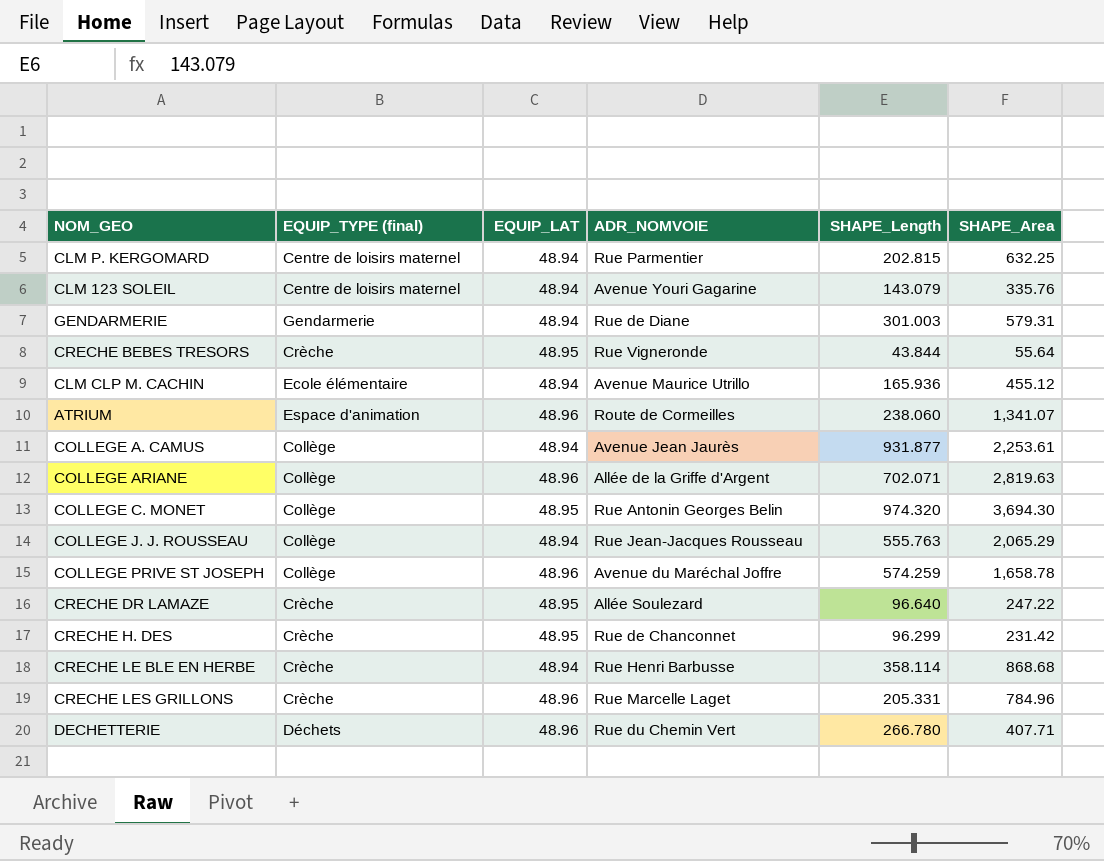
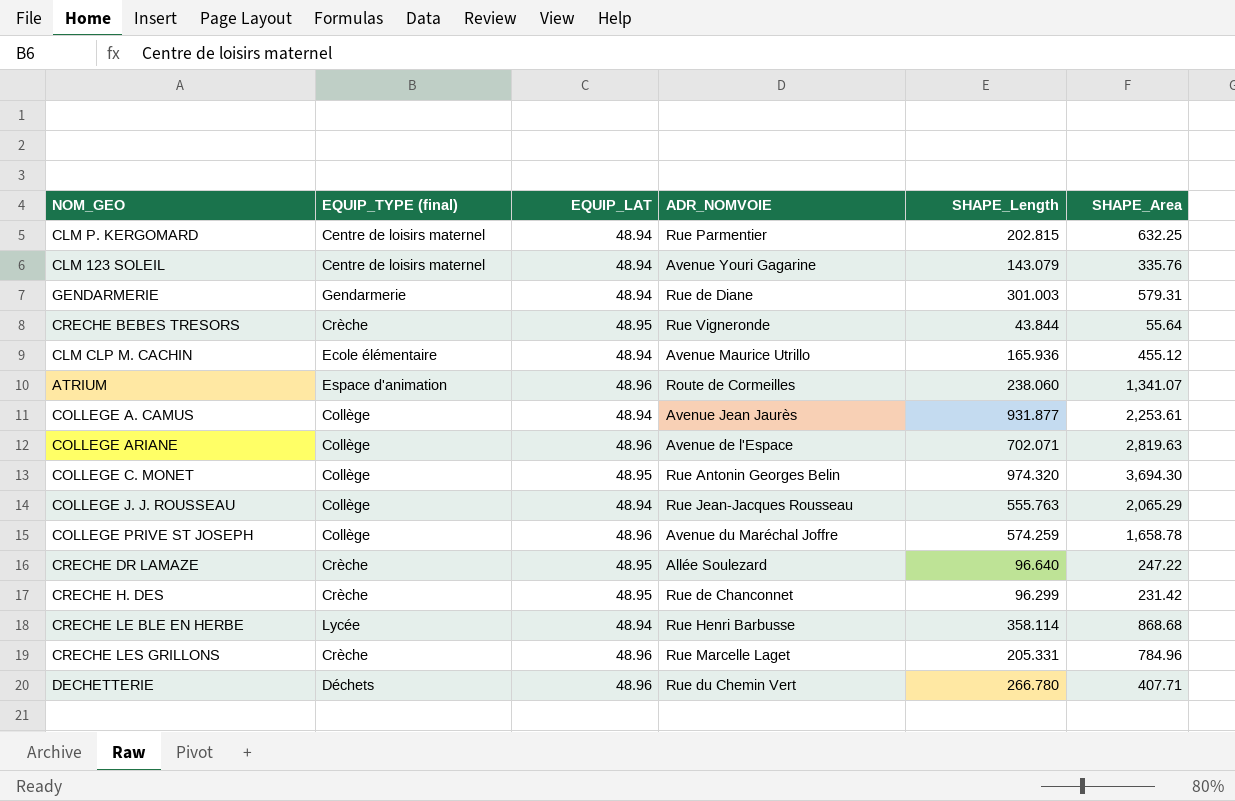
COLLEGE ARIANE | ADR_NOMVOIE: Allée de la Griffe d'Argent -> Avenue de l'Espace
CRECHE LE BLE EN HERBE | EQUIP_TYPE (final): Crèche -> Lycée

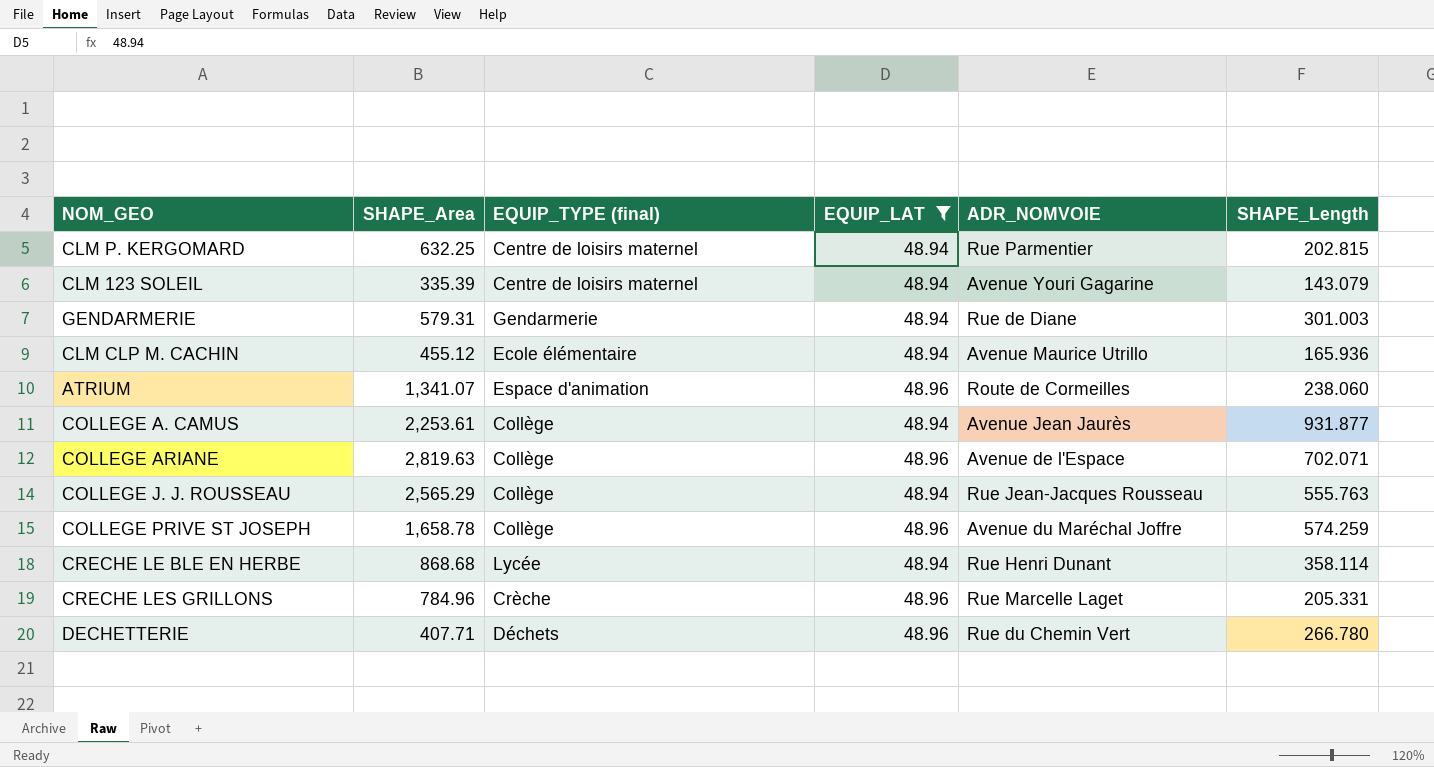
filter: none -> EQUIP_LAT != 48.95
column SHAPE_Area | position: 6 -> 2
CLM 123 SOLEIL | SHAPE_Area: 335.76 -> 335.39
COLLEGE J. J. ROUSSEAU | SHAPE_Area: 2,065.29 -> 2,565.29
CRECHE LE BLE EN HERBE | ADR_NOMVOIE: Rue Henri Barbusse -> Rue Henri Dunant

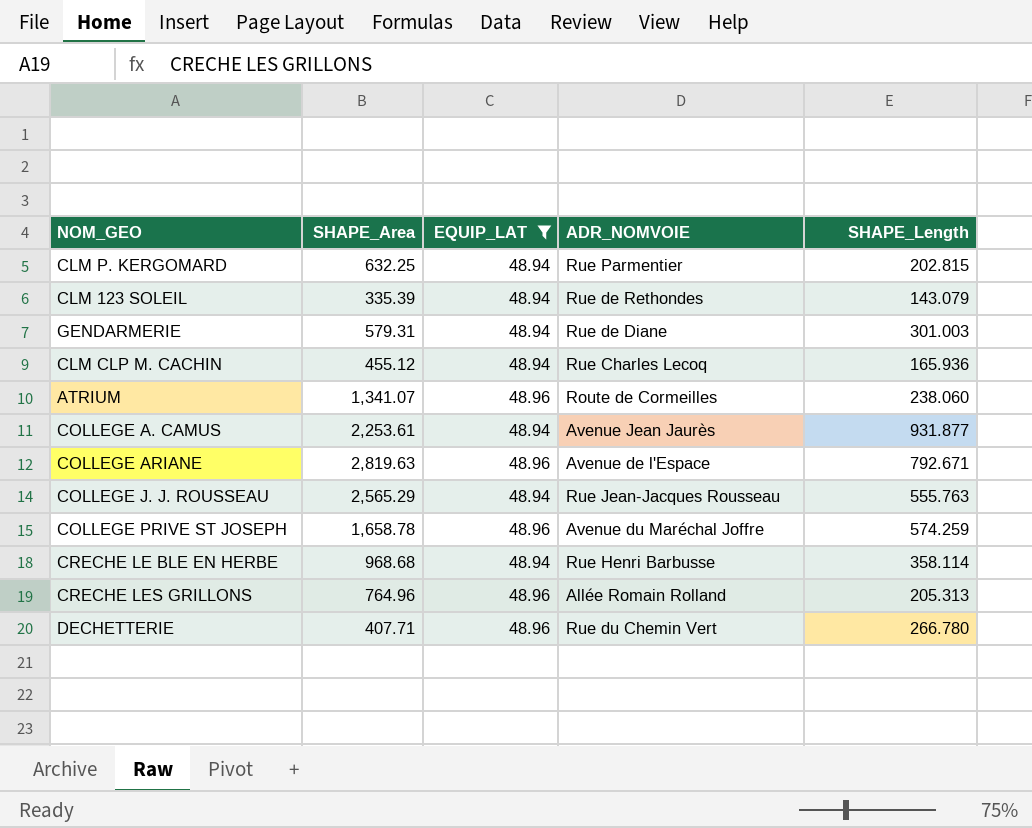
column EQUIP_TYPE (final) | position: 3 -> none
CLM 123 SOLEIL | ADR_NOMVOIE: Avenue Youri Gagarine -> Rue de Rethondes
CLM CLP M. CACHIN | ADR_NOMVOIE: Avenue Maurice Utrillo -> Rue Charles Lecoq
COLLEGE ARIANE | SHAPE_Length: 702.071 -> 792.671
CRECHE LE BLE EN HERBE | SHAPE_Area: 868.68 -> 968.68
CRECHE LE BLE EN HERBE | ADR_NOMVOIE: Rue Henri Dunant -> Rue Henri Barbusse
CRECHE LES GRILLONS | SHAPE_Area: 784.96 -> 764.96
CRECHE LES GRILLONS | ADR_NOMVOIE: Rue Marcelle Laget -> Allée Romain Rolland
CRECHE LES GRILLONS | SHAPE_Length: 205.331 -> 205.313

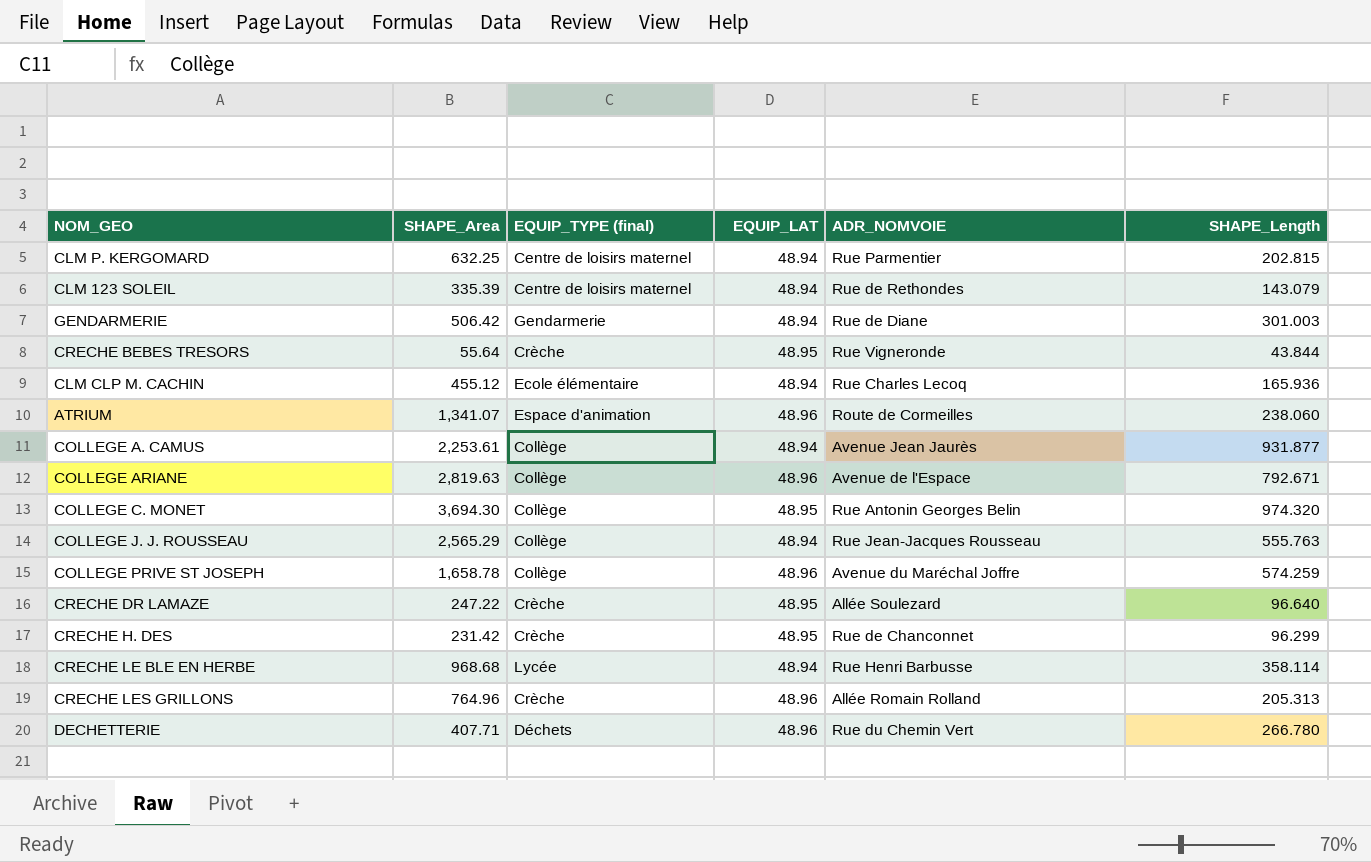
filter: EQUIP_LAT != 48.95 -> none
column EQUIP_TYPE (final) | position: none -> 3
GENDARMERIE | SHAPE_Area: 579.31 -> 506.42

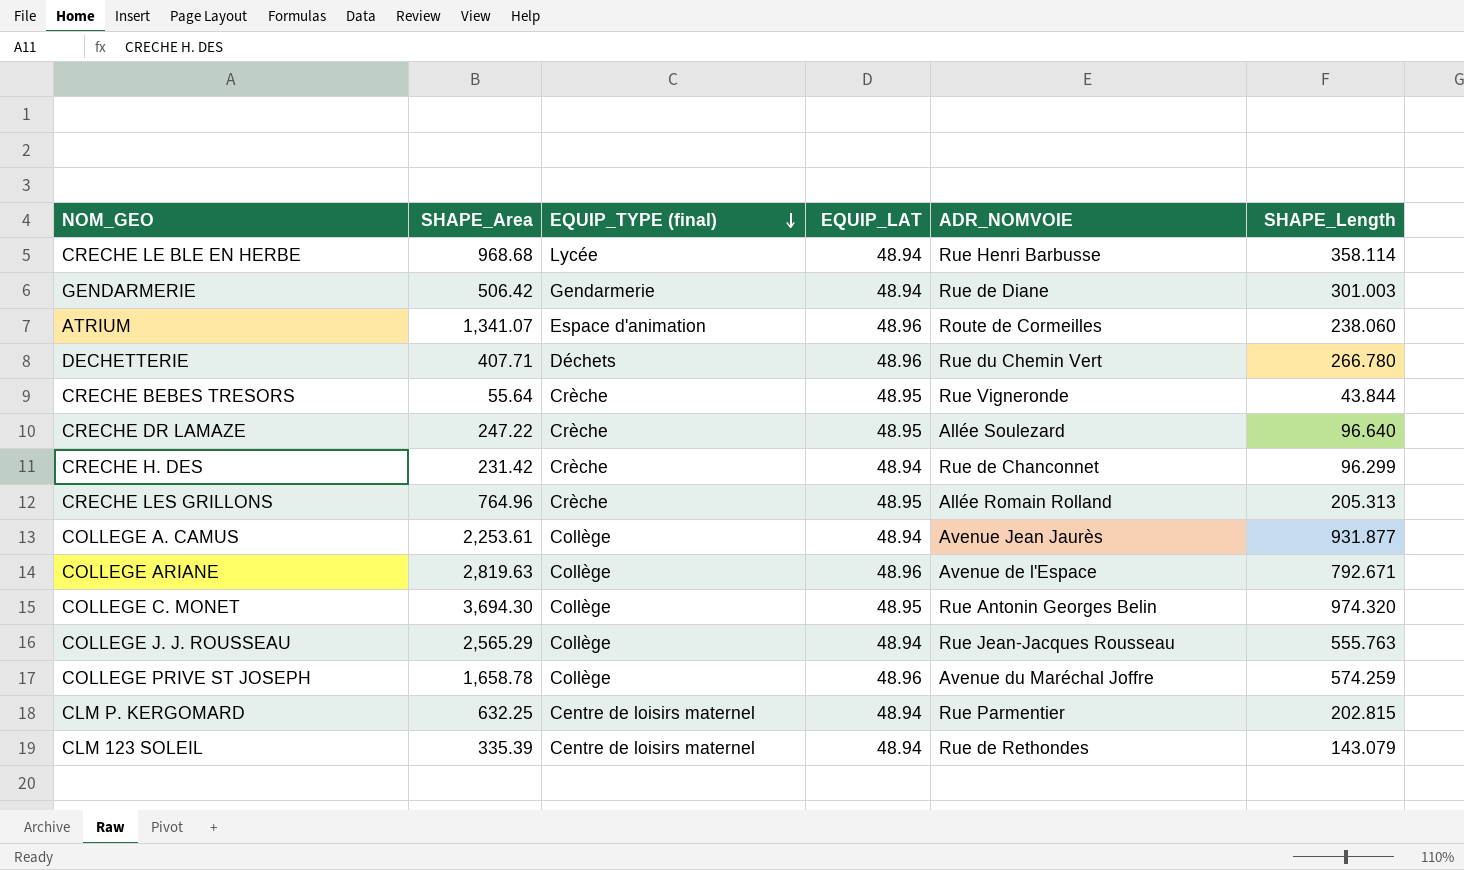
row order: none -> EQUIP_TYPE (final) descending
row CLM CLP M. CACHIN: 455.12 | Ecole élémentaire | 48.94 | Rue Charles Lecoq | 165.936 -> none
CRECHE H. DES | EQUIP_LAT: 48.95 -> 48.94
CRECHE LES GRILLONS | EQUIP_LAT: 48.96 -> 48.95

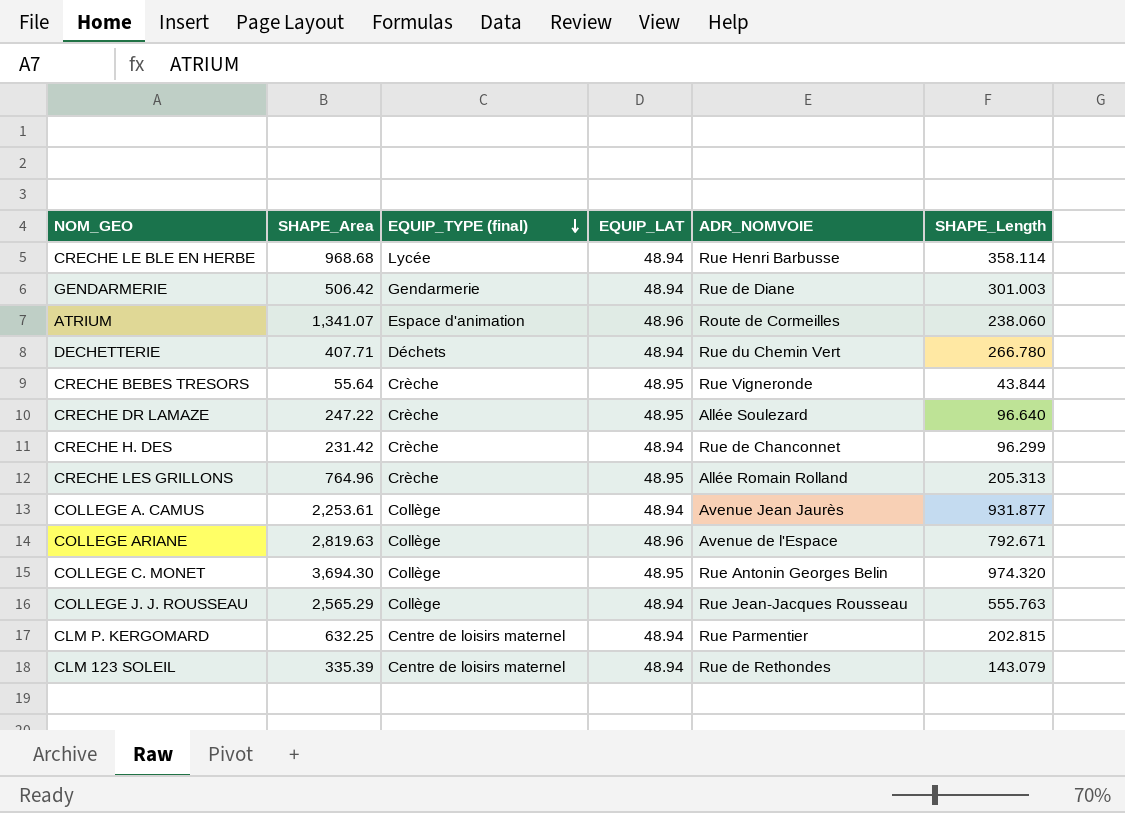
row COLLEGE PRIVE ST JOSEPH: 1,658.78 | Collège | 48.96 | Avenue du Maréchal Joffre | 574.259 -> none
DECHETTERIE | EQUIP_LAT: 48.96 -> 48.94

